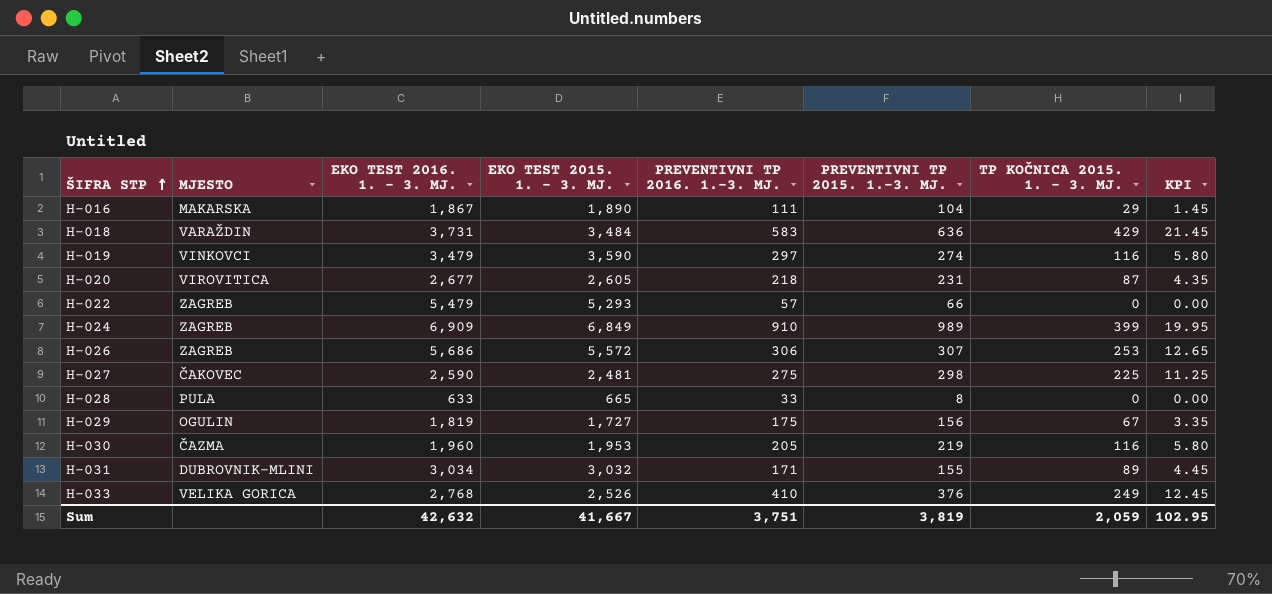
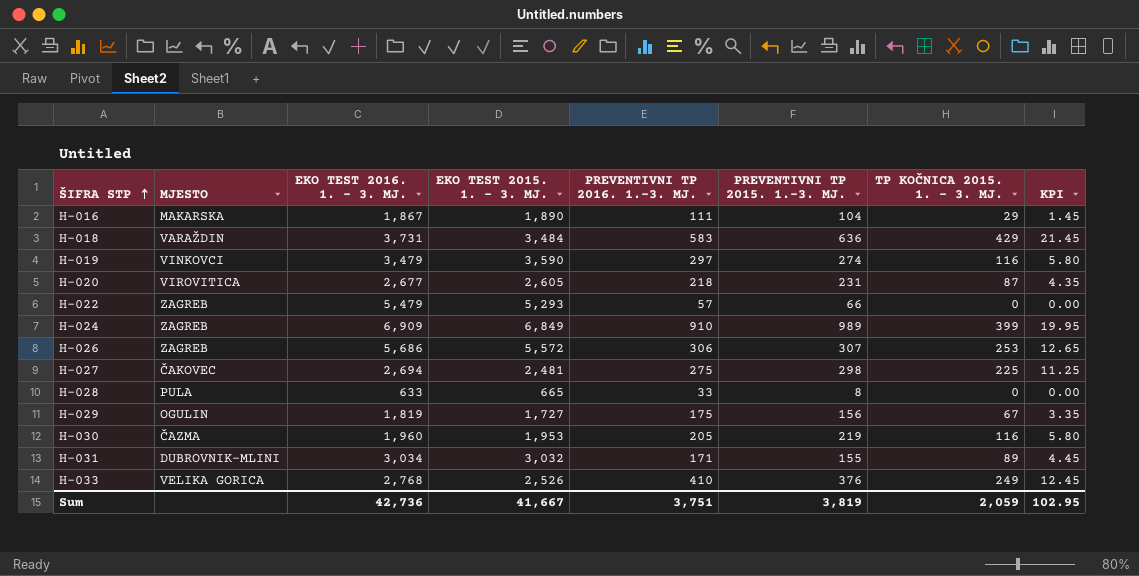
H-027 | EKO TEST 2016. 1. - 3. MJ.: 2,590 -> 2,694
Sum | EKO TEST 2016. 1. - 3. MJ.: 42,632 -> 42,736

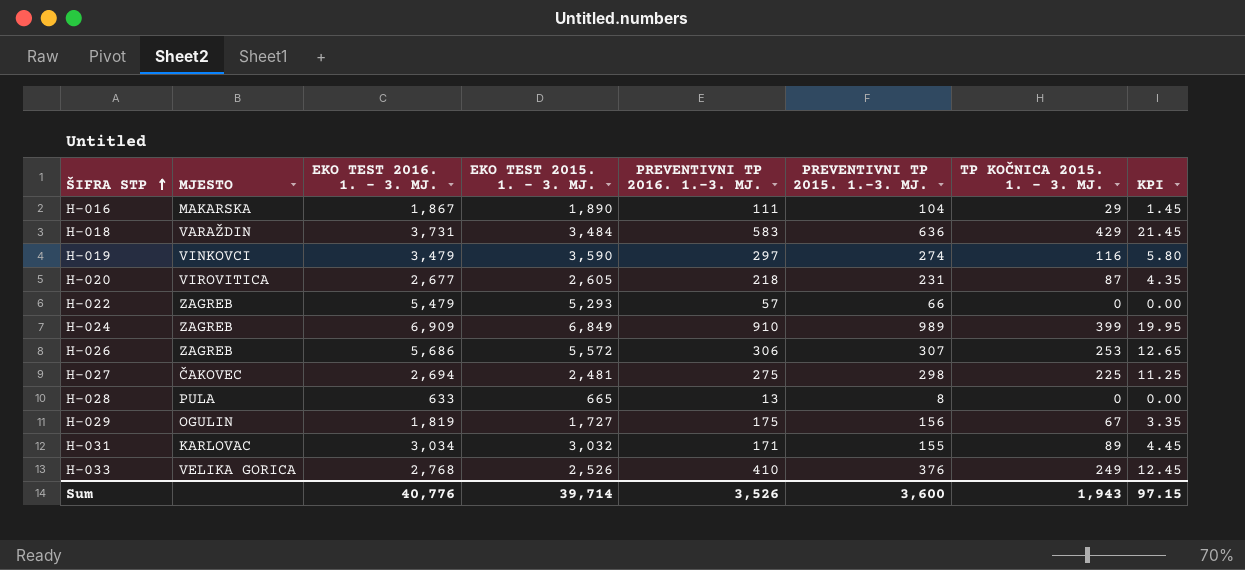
row H-030: ČAZMA | 1,960 | 1,953 | 205 | 219 | 116 | 5.80 -> none
H-028 | PREVENTIVNI TP 2016. 1.-3. MJ.: 33 -> 13
H-031 | MJESTO: DUBROVNIK-MLINI -> KARLOVAC
Sum | EKO TEST 2016. 1. - 3. MJ.: 42,736 -> 40,776
Sum | EKO TEST 2015. 1. - 3. MJ.: 41,667 -> 39,714
Sum | PREVENTIVNI TP 2016. 1.-3. MJ.: 3,751 -> 3,526
Sum | PREVENTIVNI TP 2015. 1.-3. MJ.: 3,819 -> 3,600
Sum | TP KOČNICA 2015. 1. - 3. MJ.: 2,059 -> 1,943
Sum | KPI: 102.95 -> 97.15

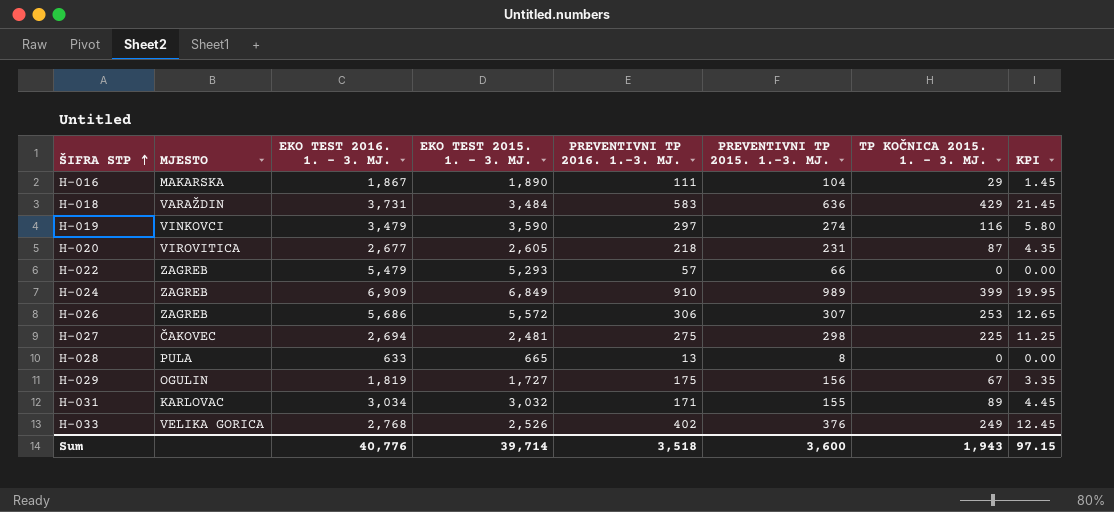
H-033 | PREVENTIVNI TP 2016. 1.-3. MJ.: 410 -> 402
Sum | PREVENTIVNI TP 2016. 1.-3. MJ.: 3,526 -> 3,518

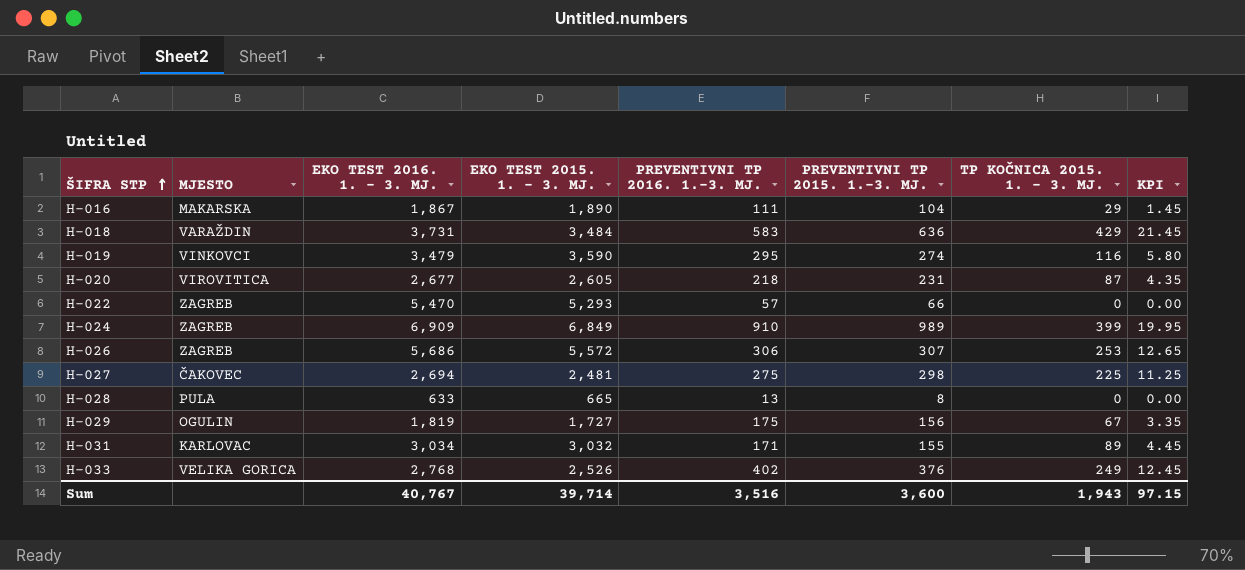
H-019 | PREVENTIVNI TP 2016. 1.-3. MJ.: 297 -> 295
H-022 | EKO TEST 2016. 1. - 3. MJ.: 5,479 -> 5,470
Sum | EKO TEST 2016. 1. - 3. MJ.: 40,776 -> 40,767
Sum | PREVENTIVNI TP 2016. 1.-3. MJ.: 3,518 -> 3,516

